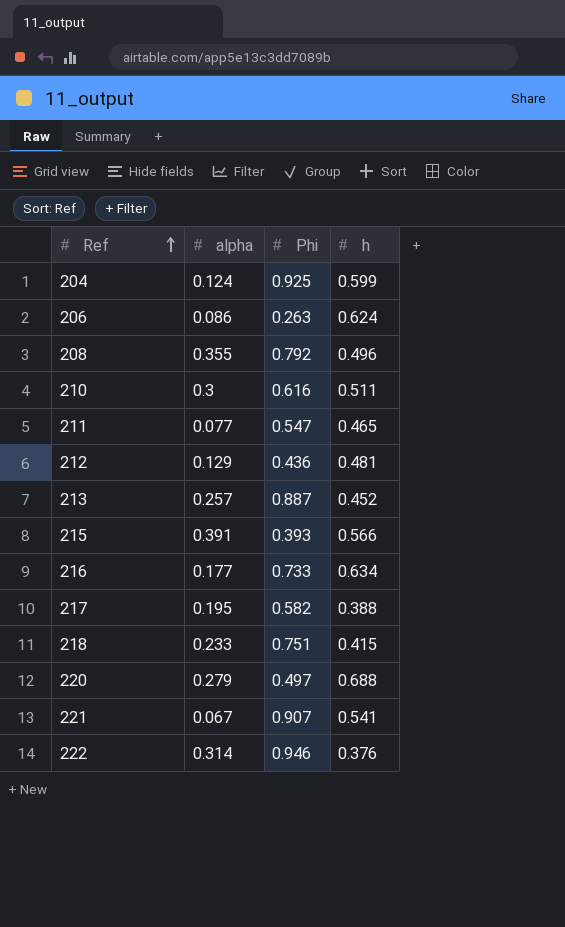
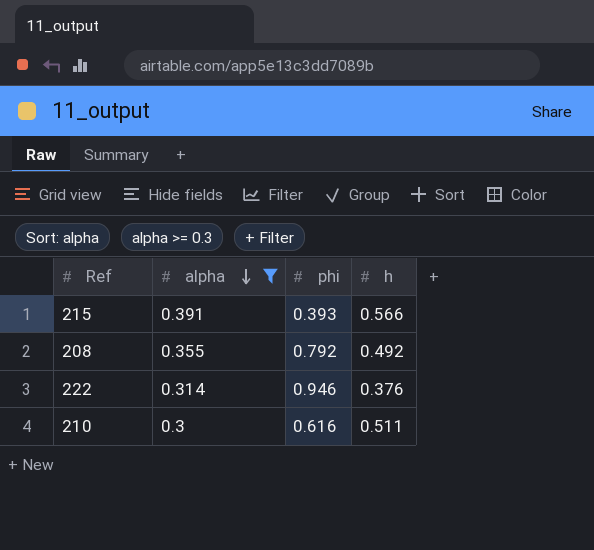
filter: none -> alpha >= 0.3
row order: Ref ascending -> alpha descending
column name: Phi -> phi
208 | h: 0.496 -> 0.492

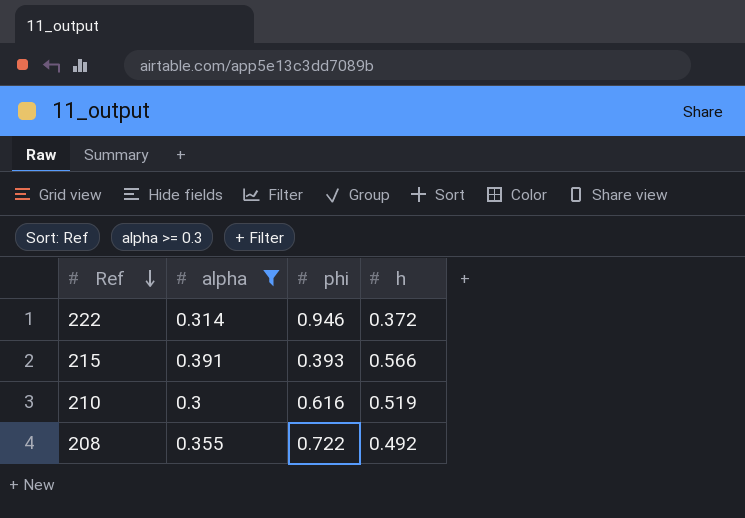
row order: alpha descending -> Ref descending
222 | h: 0.376 -> 0.372
210 | h: 0.511 -> 0.519
208 | phi: 0.792 -> 0.722

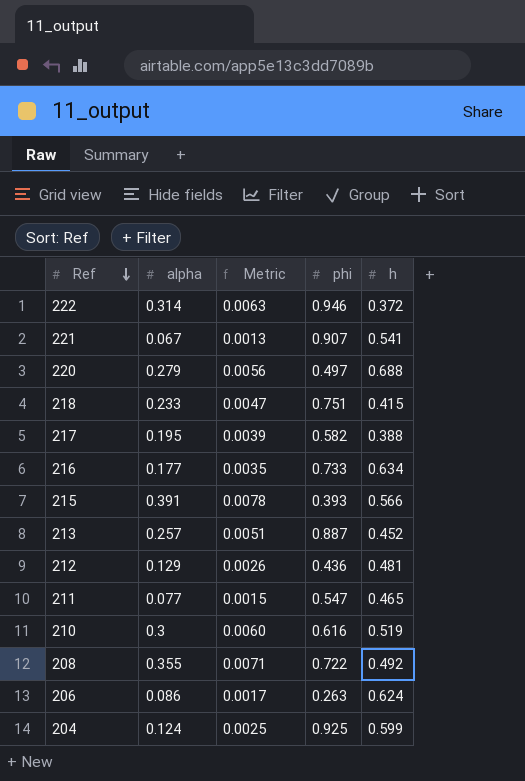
filter: alpha >= 0.3 -> none
column Metric | formula: none -> [alpha] * 0.02

